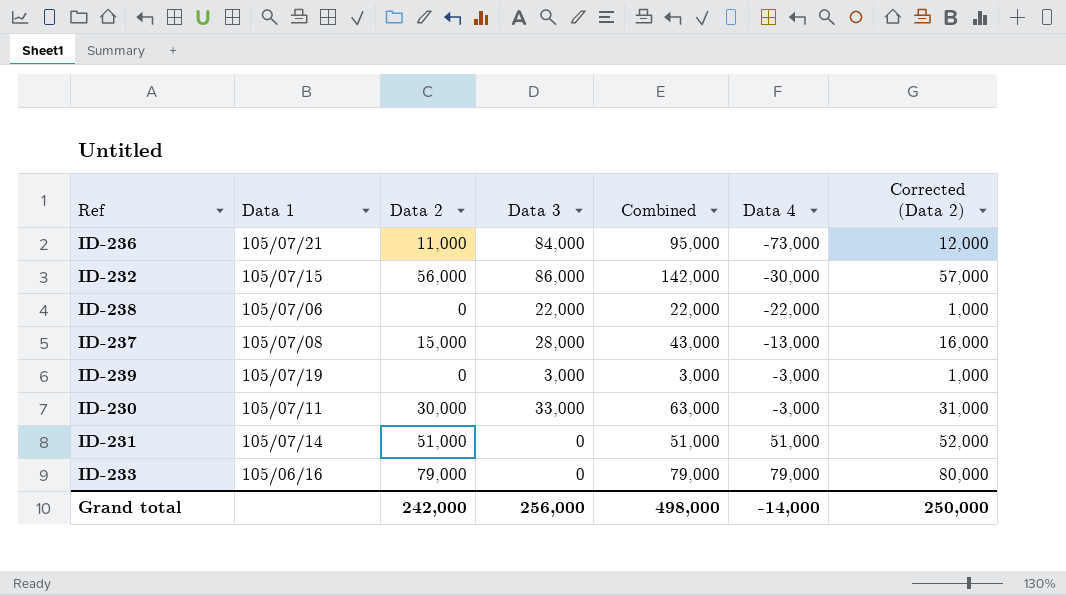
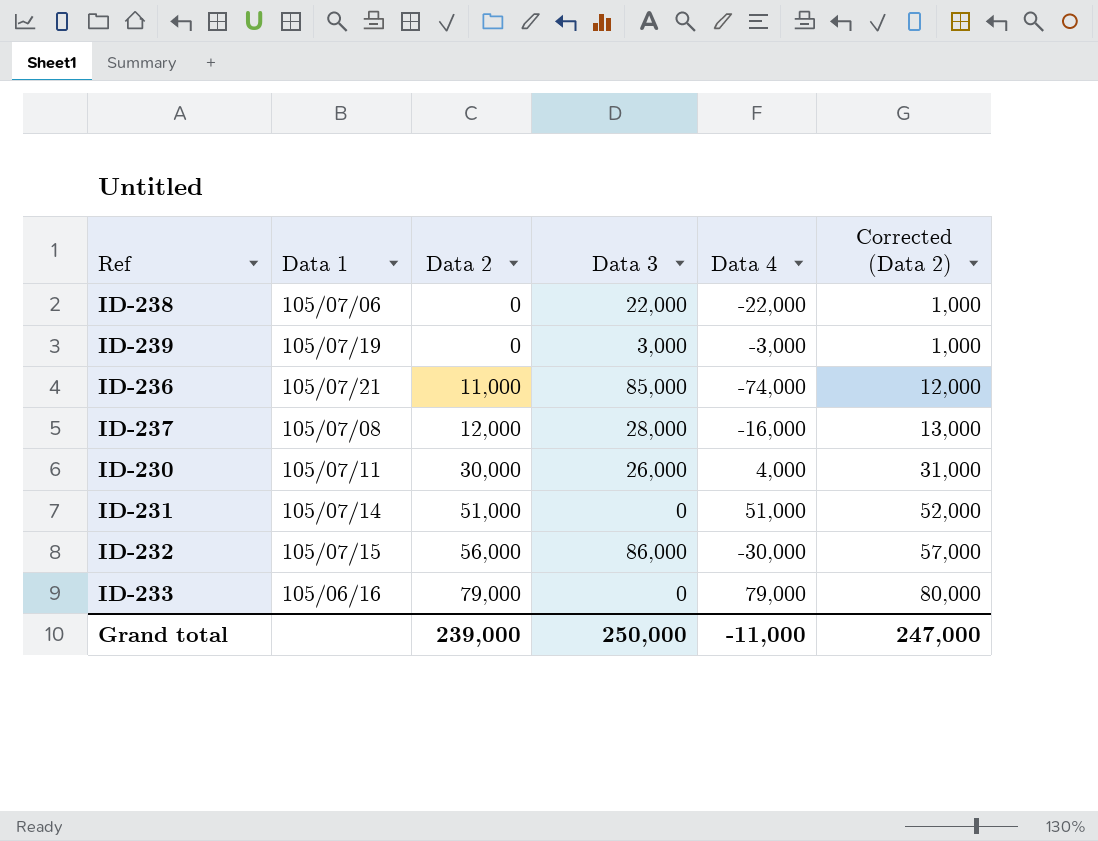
row order: Data 4 ascending -> Data 2 ascending
column Combined | formula: [Data 2] + [Data 3] -> none
ID-236 | Data 3: 84,000 -> 85,000
ID-236 | Data 4: -73,000 -> -74,000
ID-237 | Data 2: 15,000 -> 12,000
ID-237 | Data 4: -13,000 -> -16,000
ID-237 | Corrected (Data 2): 16,000 -> 13,000
ID-230 | Data 3: 33,000 -> 26,000
ID-230 | Data 4: -3,000 -> 4,000
Grand total | Data 2: 242,000 -> 239,000
Grand total | Data 3: 256,000 -> 250,000
Grand total | Data 4: -14,000 -> -11,000
Grand total | Corrected (Data 2): 250,000 -> 247,000

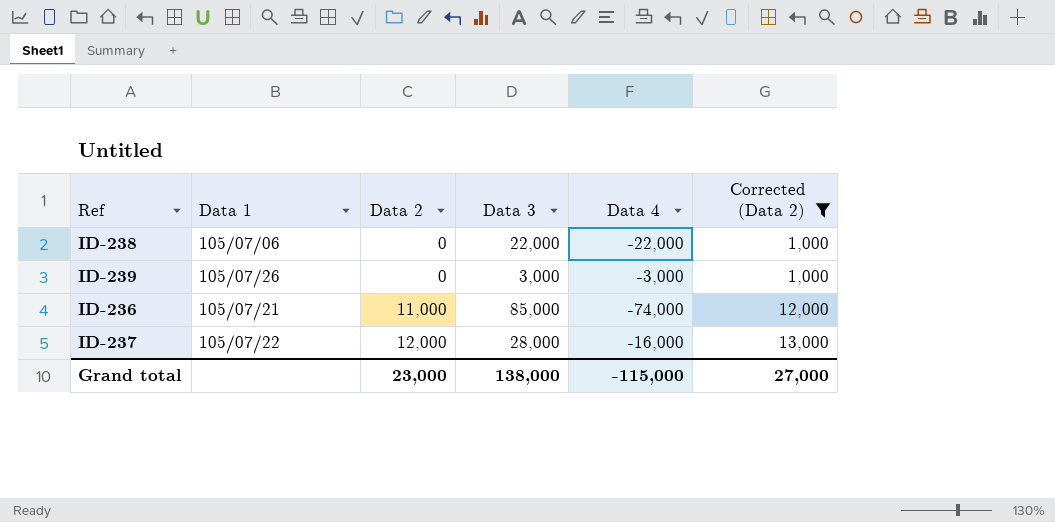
filter: none -> Corrected (Data 2) <= 13,000
ID-239 | Data 1: 105/07/19 -> 105/07/26
ID-237 | Data 1: 105/07/08 -> 105/07/22
Grand total | Data 2: 239,000 -> 23,000
Grand total | Data 3: 250,000 -> 138,000
Grand total | Data 4: -11,000 -> -115,000
Grand total | Corrected (Data 2): 247,000 -> 27,000

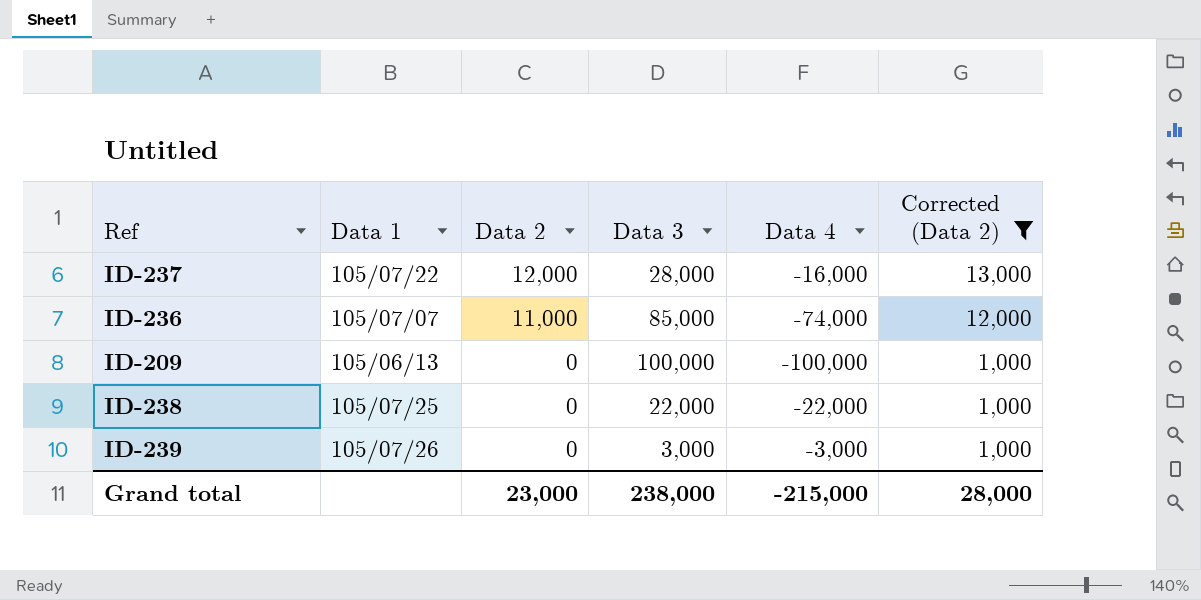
row order: Data 2 ascending -> Data 2 descending
ID-236 | Data 1: 105/07/21 -> 105/07/07
row ID-209: none -> 105/06/13 | 0 | 100,000 | -100,000 | 1,000
ID-238 | Data 1: 105/07/06 -> 105/07/25
Grand total | Data 3: 138,000 -> 238,000
Grand total | Data 4: -115,000 -> -215,000
Grand total | Corrected (Data 2): 27,000 -> 28,000

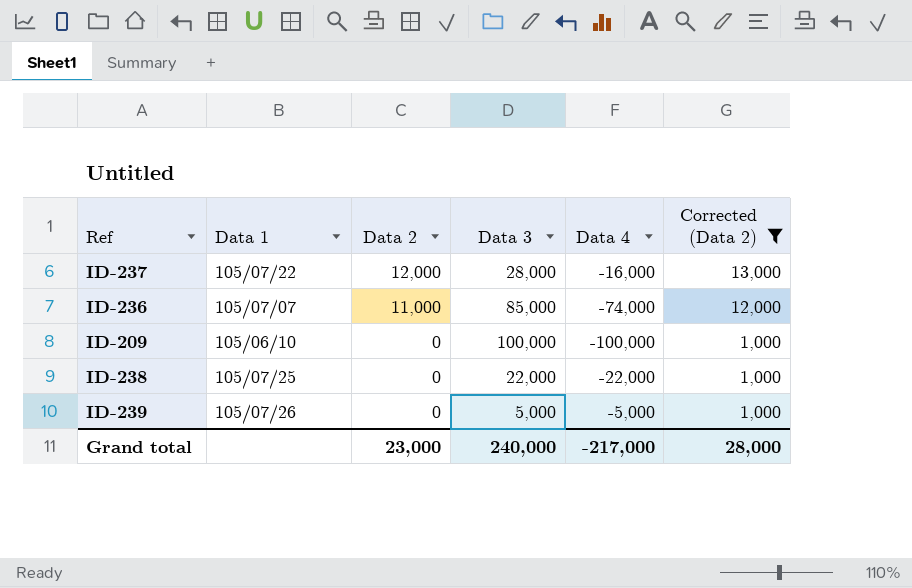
ID-209 | Data 1: 105/06/13 -> 105/06/10
ID-239 | Data 3: 3,000 -> 5,000
ID-239 | Data 4: -3,000 -> -5,000
Grand total | Data 3: 238,000 -> 240,000
Grand total | Data 4: -215,000 -> -217,000

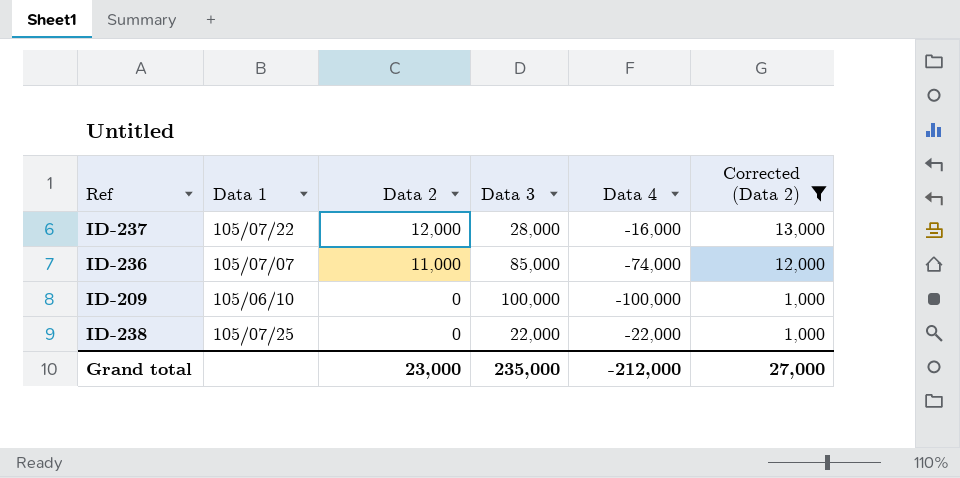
row ID-239: 105/07/26 | 0 | 5,000 | -5,000 | 1,000 -> none
Grand total | Data 3: 240,000 -> 235,000
Grand total | Data 4: -217,000 -> -212,000
Grand total | Corrected (Data 2): 28,000 -> 27,000

